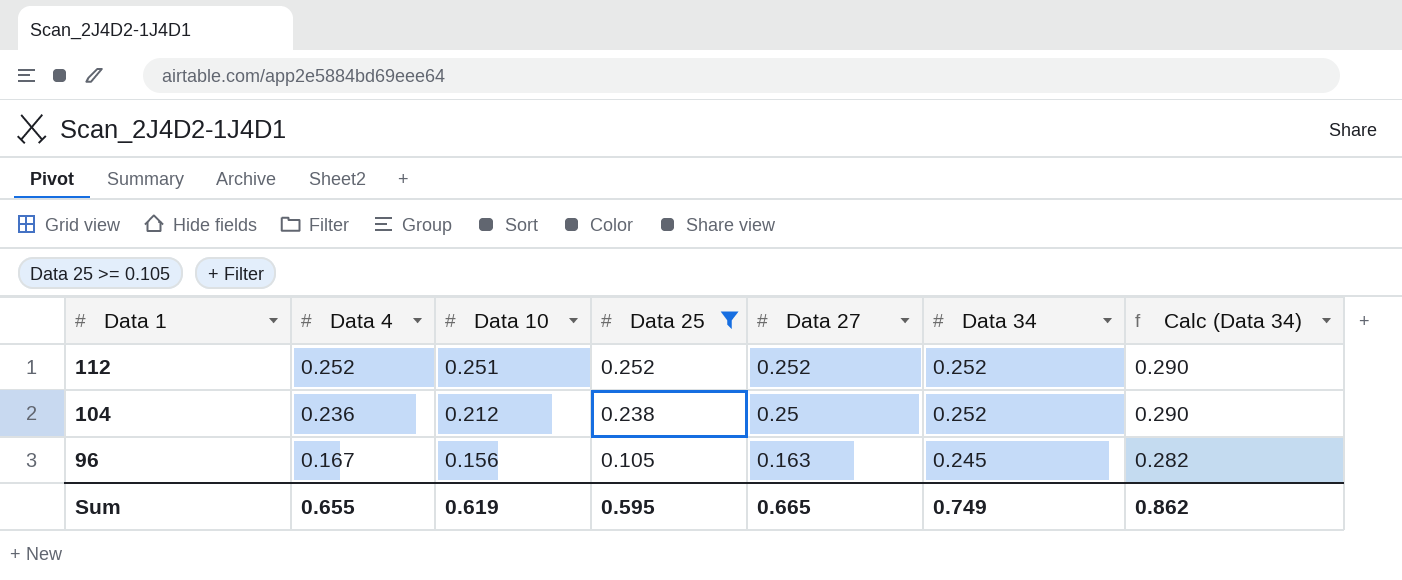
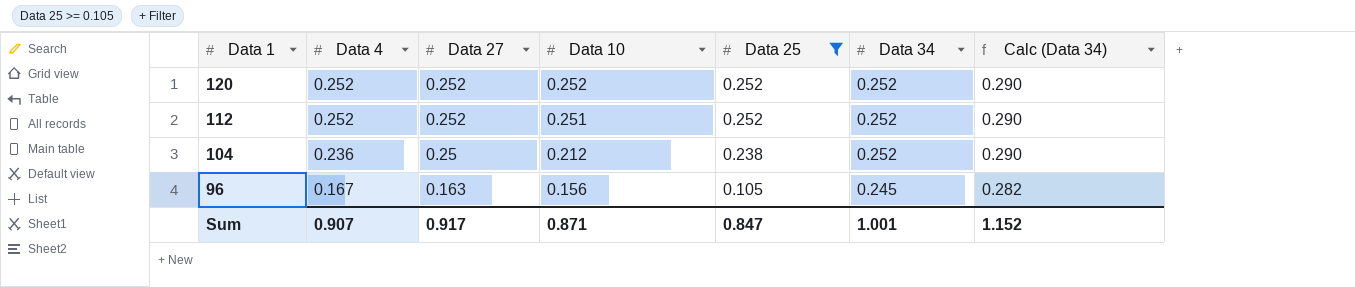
column Data 27 | position: 5 -> 3
row 120: none -> 0.252 | 0.252 | 0.252 | 0.252 | 0.252 | 0.290
Sum | Data 4: 0.655 -> 0.907
Sum | Data 27: 0.665 -> 0.917
Sum | Data 10: 0.619 -> 0.871
Sum | Data 25: 0.595 -> 0.847
Sum | Data 34: 0.749 -> 1.001
Sum | Calc (Data 34): 0.862 -> 1.152

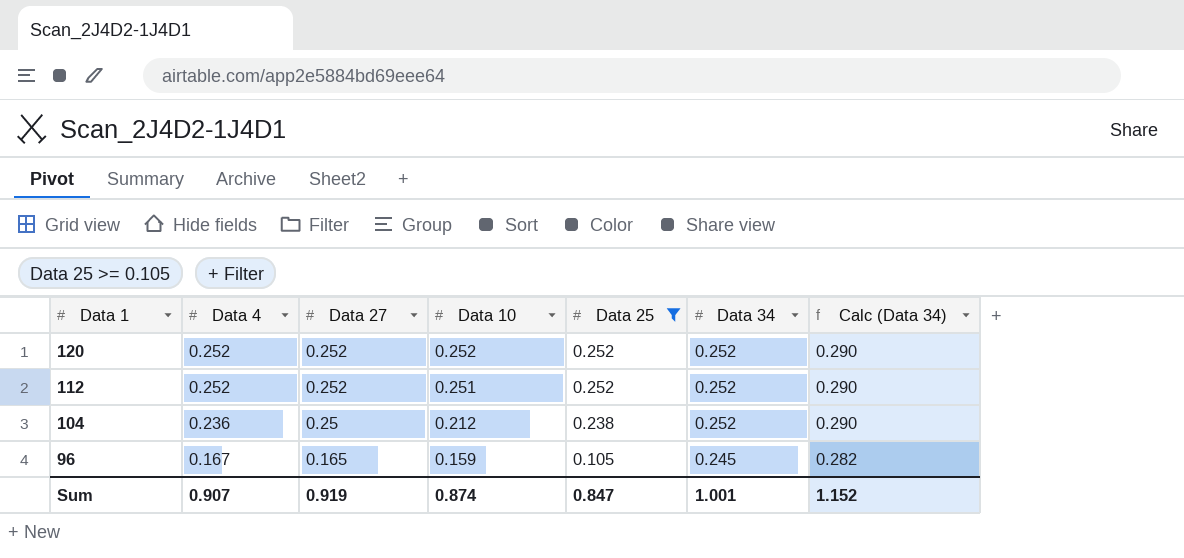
96 | Data 27: 0.163 -> 0.165
96 | Data 10: 0.156 -> 0.159
Sum | Data 27: 0.917 -> 0.919
Sum | Data 10: 0.871 -> 0.874

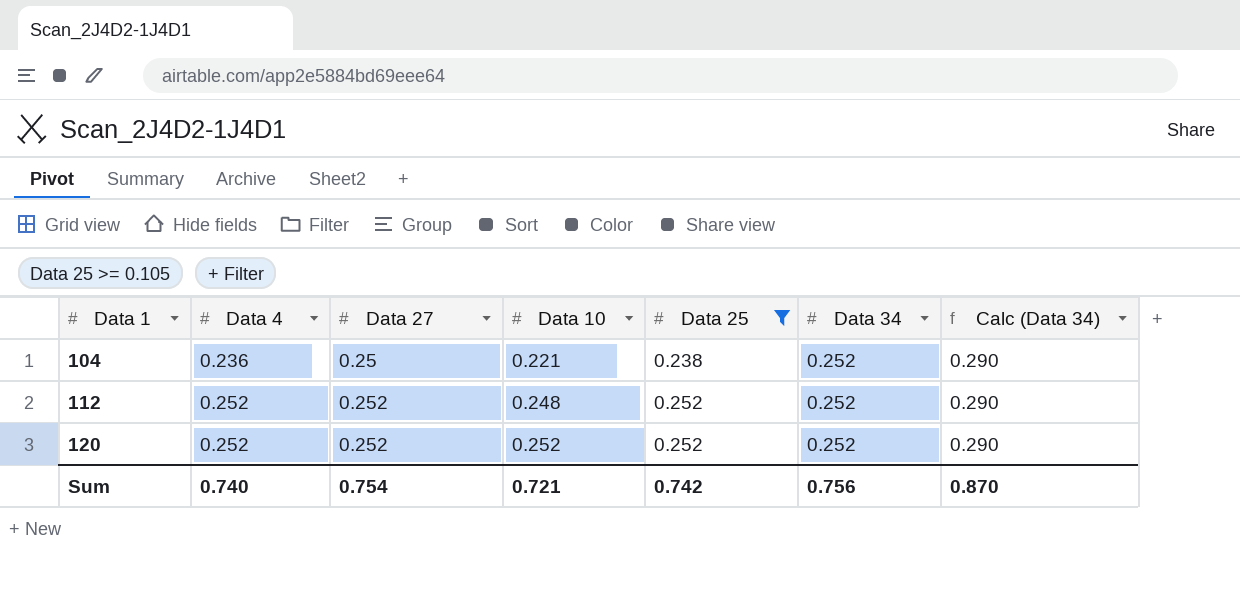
row order: Data 1 descending -> Data 1 ascending
row 96: 0.167 | 0.165 | 0.159 | 0.105 | 0.245 | 0.282 -> none
104 | Data 10: 0.212 -> 0.221
112 | Data 10: 0.251 -> 0.248
Sum | Data 4: 0.907 -> 0.740
Sum | Data 27: 0.919 -> 0.754
Sum | Data 10: 0.874 -> 0.721
Sum | Data 25: 0.847 -> 0.742
Sum | Data 34: 1.001 -> 0.756
Sum | Calc (Data 34): 1.152 -> 0.870

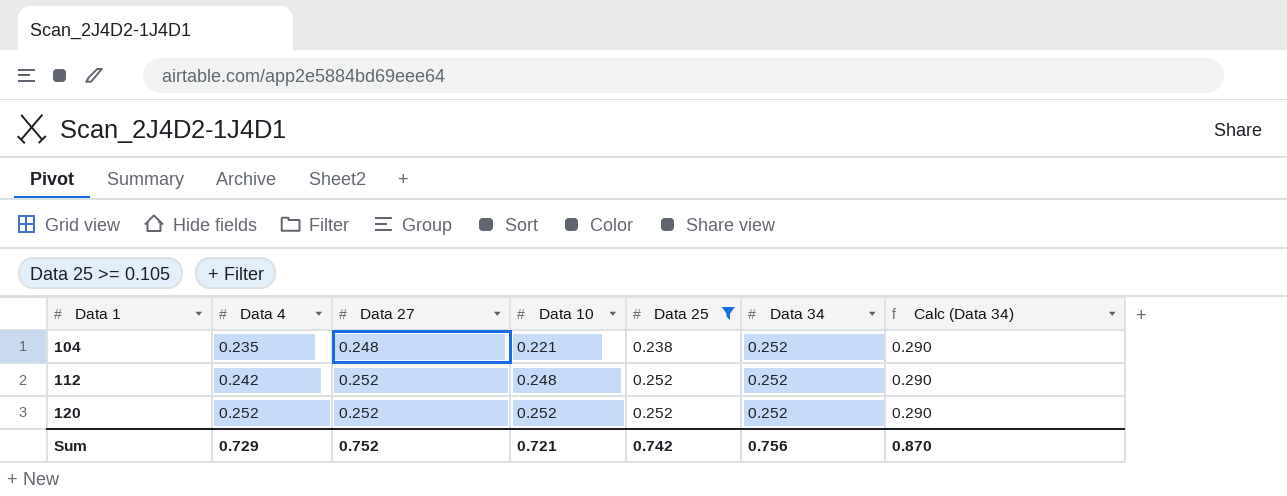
104 | Data 4: 0.236 -> 0.235
104 | Data 27: 0.25 -> 0.248
112 | Data 4: 0.252 -> 0.242
Sum | Data 4: 0.740 -> 0.729
Sum | Data 27: 0.754 -> 0.752

